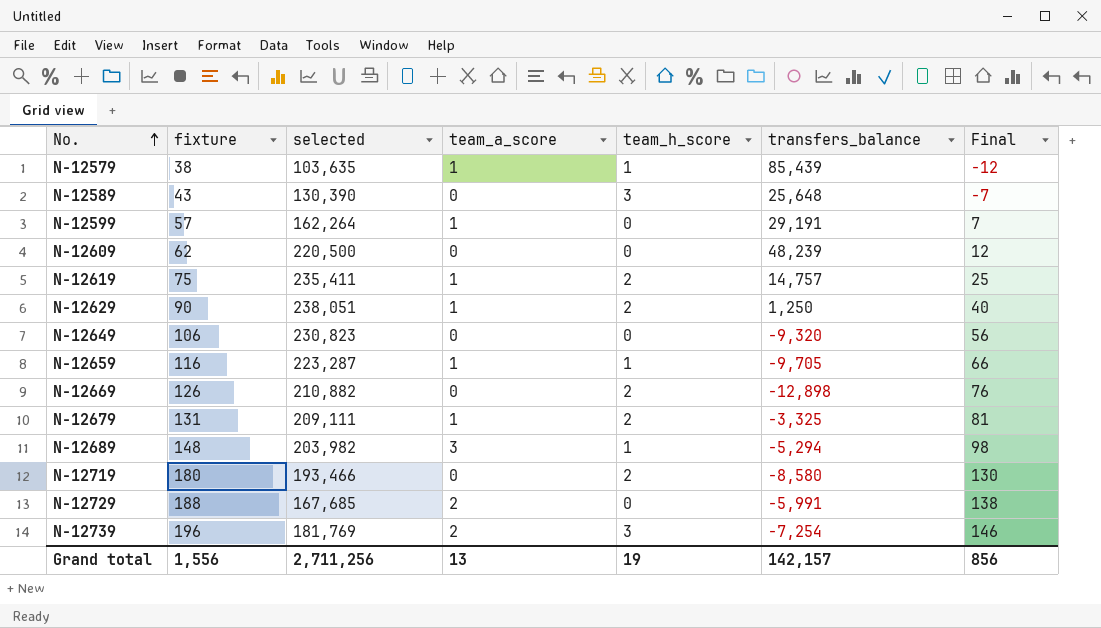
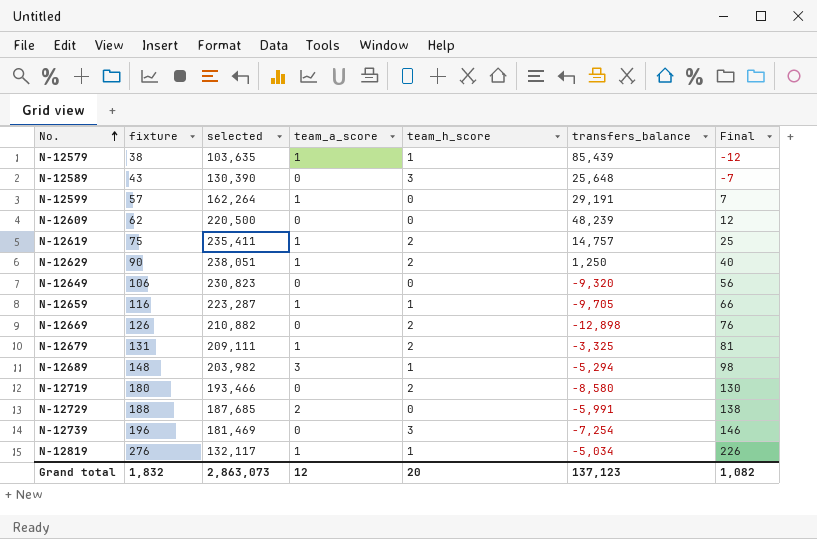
N-12729 | selected: 167,685 -> 187,685
N-12739 | selected: 181,769 -> 181,469
N-12739 | team_a_score: 2 -> 0
row N-12819: none -> 276 | 132,117 | 1 | 1 | -5,034 | 226
Grand total | fixture: 1,556 -> 1,832
Grand total | selected: 2,711,256 -> 2,863,073
Grand total | team_a_score: 13 -> 12
Grand total | team_h_score: 19 -> 20
Grand total | transfers_balance: 142,157 -> 137,123
Grand total | Final: 856 -> 1,082

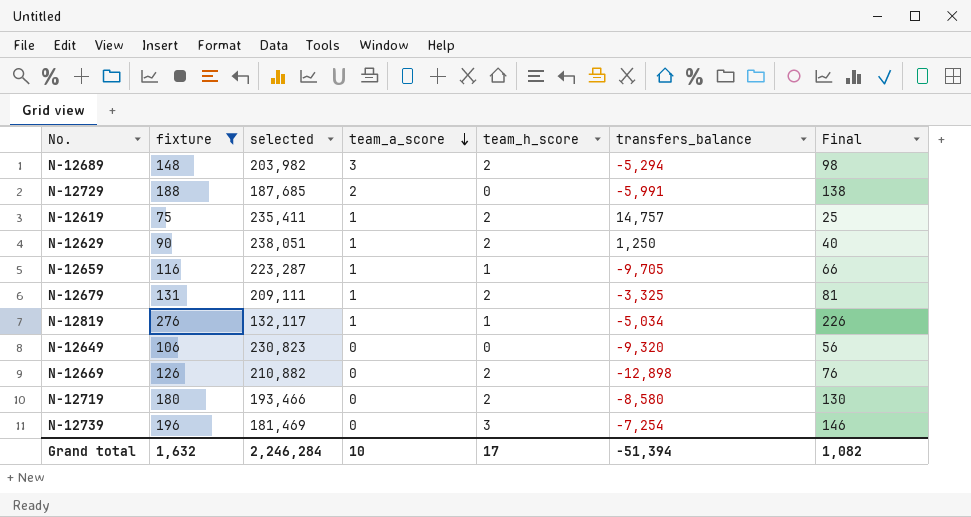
filter: none -> fixture >= 75
row order: No. ascending -> team_a_score descending
N-12689 | team_h_score: 1 -> 2
Grand total | fixture: 1,832 -> 1,632
Grand total | selected: 2,863,073 -> 2,246,284
Grand total | team_a_score: 12 -> 10
Grand total | team_h_score: 20 -> 17
Grand total | transfers_balance: 137,123 -> -51,394

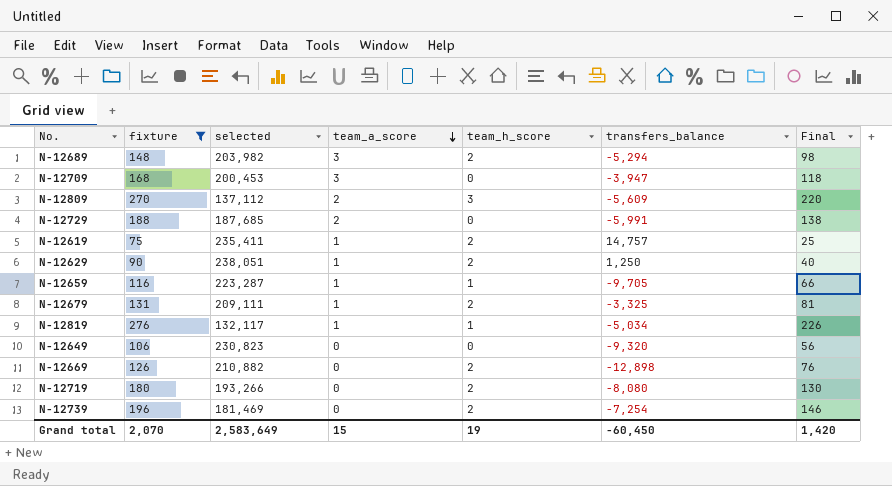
row N-12709: none -> 168 | 200,453 | 3 | 0 | -3,947 | 118
row N-12809: none -> 270 | 137,112 | 2 | 3 | -5,609 | 220
N-12719 | selected: 193,466 -> 193,266
N-12719 | transfers_balance: -8,580 -> -8,080
N-12739 | team_h_score: 3 -> 2
Grand total | fixture: 1,632 -> 2,070
Grand total | selected: 2,246,284 -> 2,583,649
Grand total | team_a_score: 10 -> 15
Grand total | team_h_score: 17 -> 19
Grand total | transfers_balance: -51,394 -> -60,450
Grand total | Final: 1,082 -> 1,420

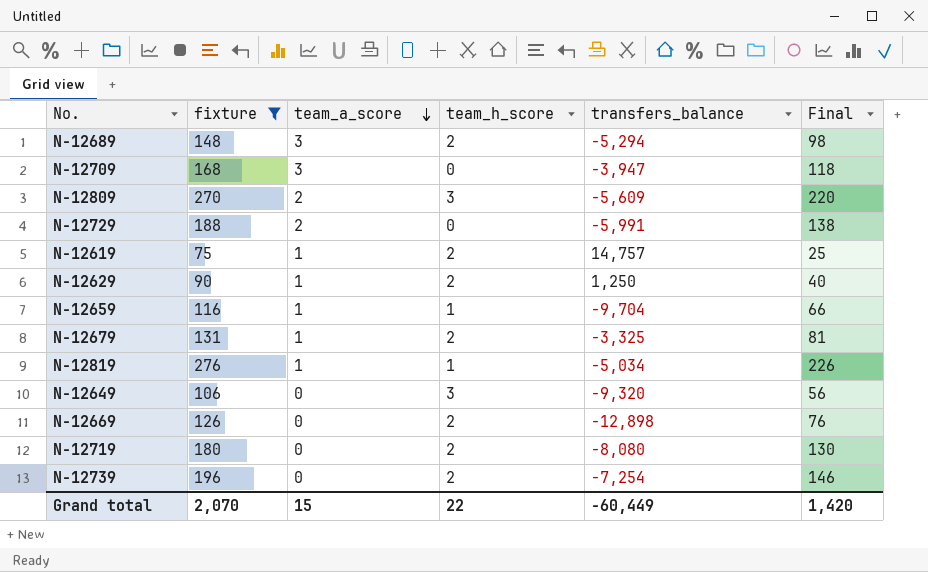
column selected | position: 3 -> none
N-12659 | transfers_balance: -9,705 -> -9,704
N-12649 | team_h_score: 0 -> 3
Grand total | team_h_score: 19 -> 22
Grand total | transfers_balance: -60,450 -> -60,449

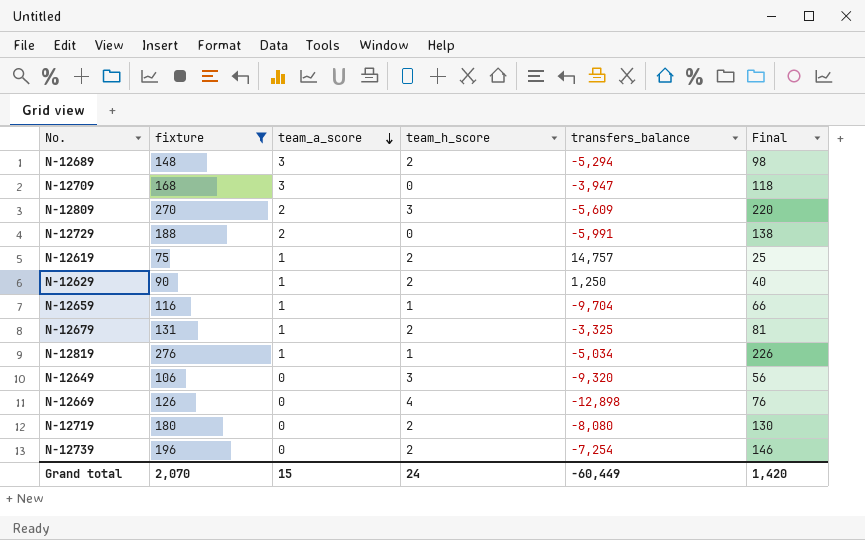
N-12669 | team_h_score: 2 -> 4
Grand total | team_h_score: 22 -> 24

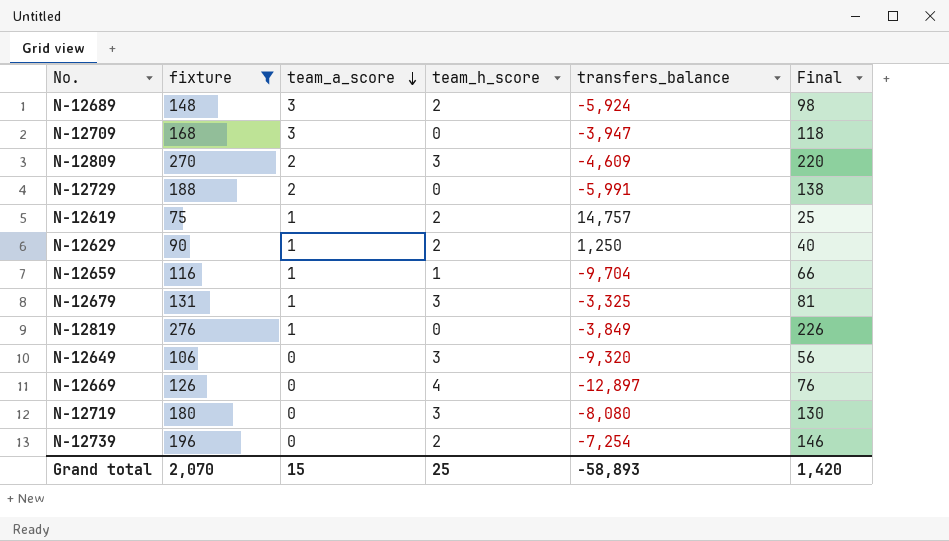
N-12689 | transfers_balance: -5,294 -> -5,924
N-12809 | transfers_balance: -5,609 -> -4,609
N-12679 | team_h_score: 2 -> 3
N-12819 | team_h_score: 1 -> 0
N-12819 | transfers_balance: -5,034 -> -3,849
N-12669 | transfers_balance: -12,898 -> -12,897
N-12719 | team_h_score: 2 -> 3
Grand total | team_h_score: 24 -> 25
Grand total | transfers_balance: -60,449 -> -58,893

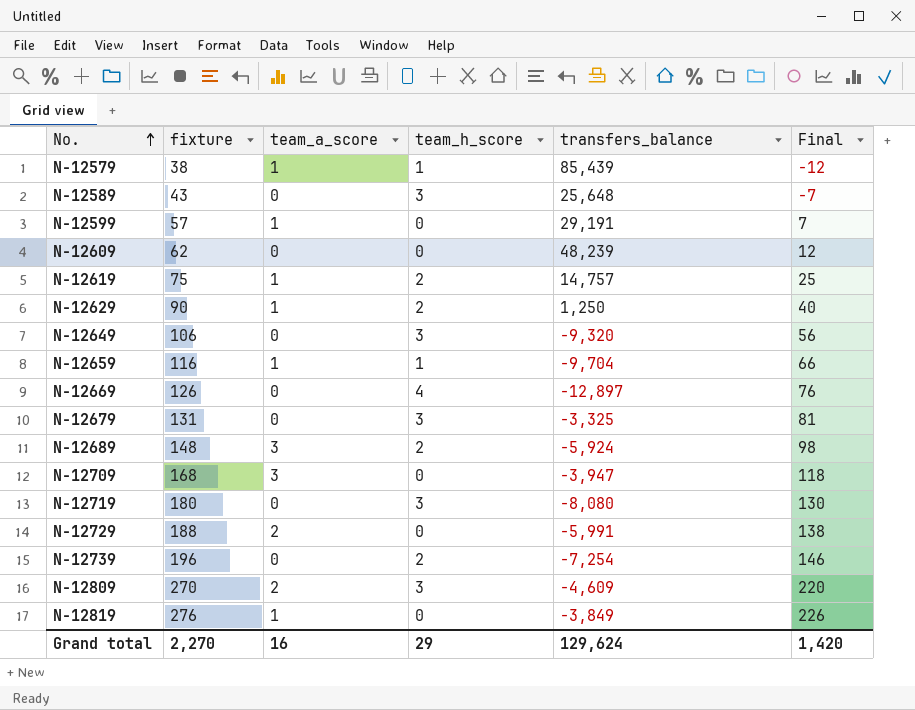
filter: fixture >= 75 -> none
row order: team_a_score descending -> No. ascending
N-12679 | team_a_score: 1 -> 0
Grand total | fixture: 2,070 -> 2,270
Grand total | team_a_score: 15 -> 16
Grand total | team_h_score: 25 -> 29
Grand total | transfers_balance: -58,893 -> 129,624

